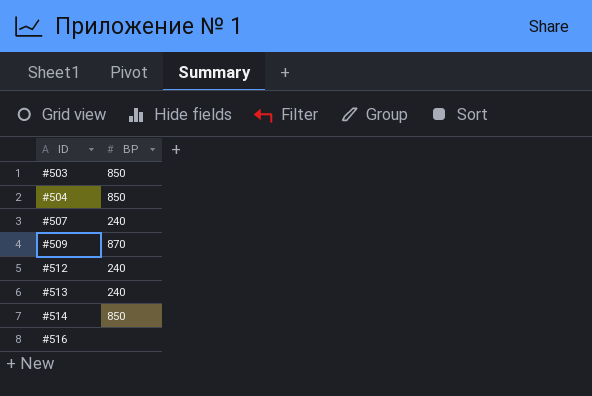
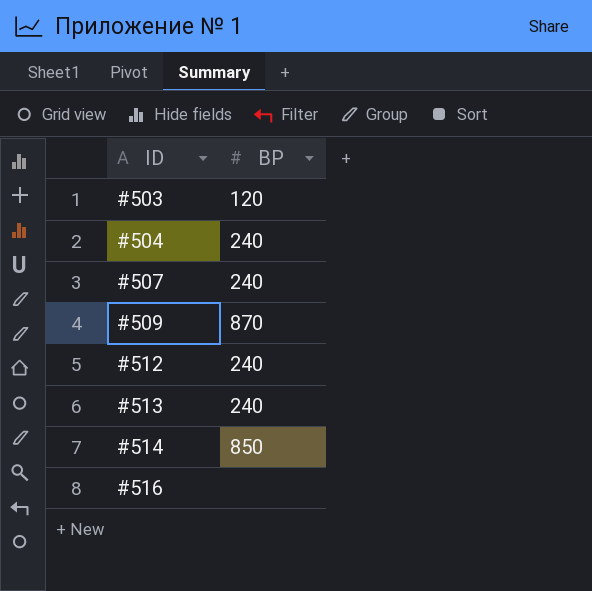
#503 | ВР: 850 -> 120
#504 | ВР: 850 -> 240

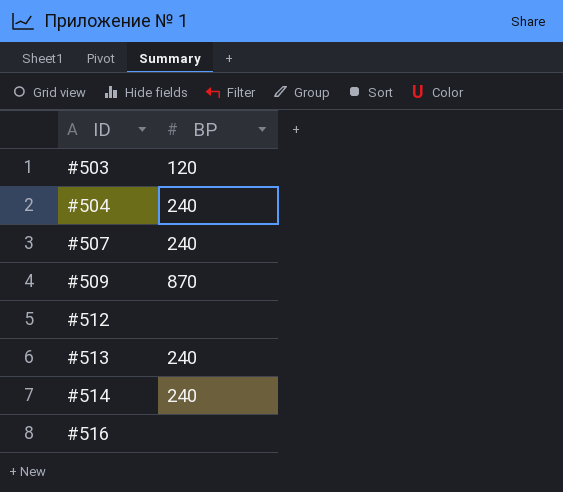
#512 | ВР: 240 -> none
#514 | ВР: 850 -> 240

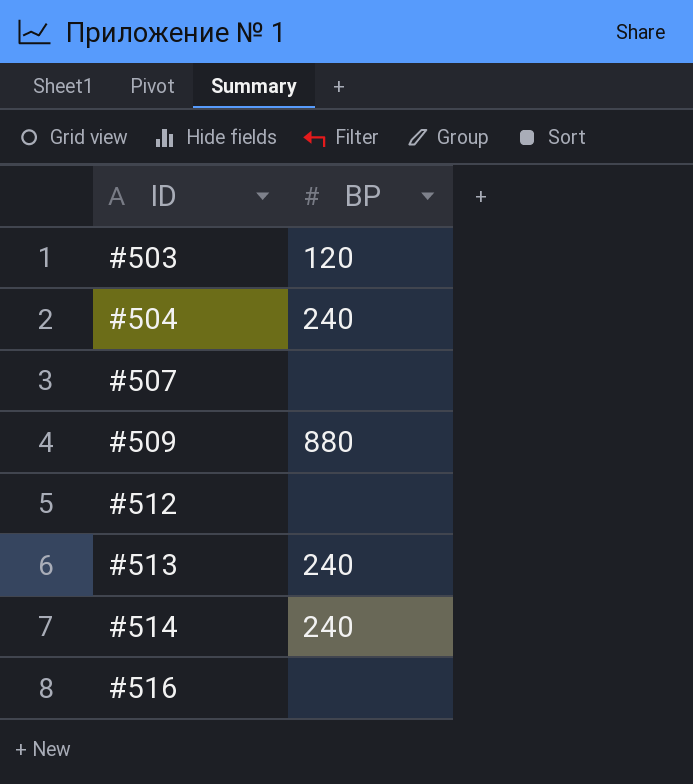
#507 | ВР: 240 -> none
#509 | ВР: 870 -> 880

